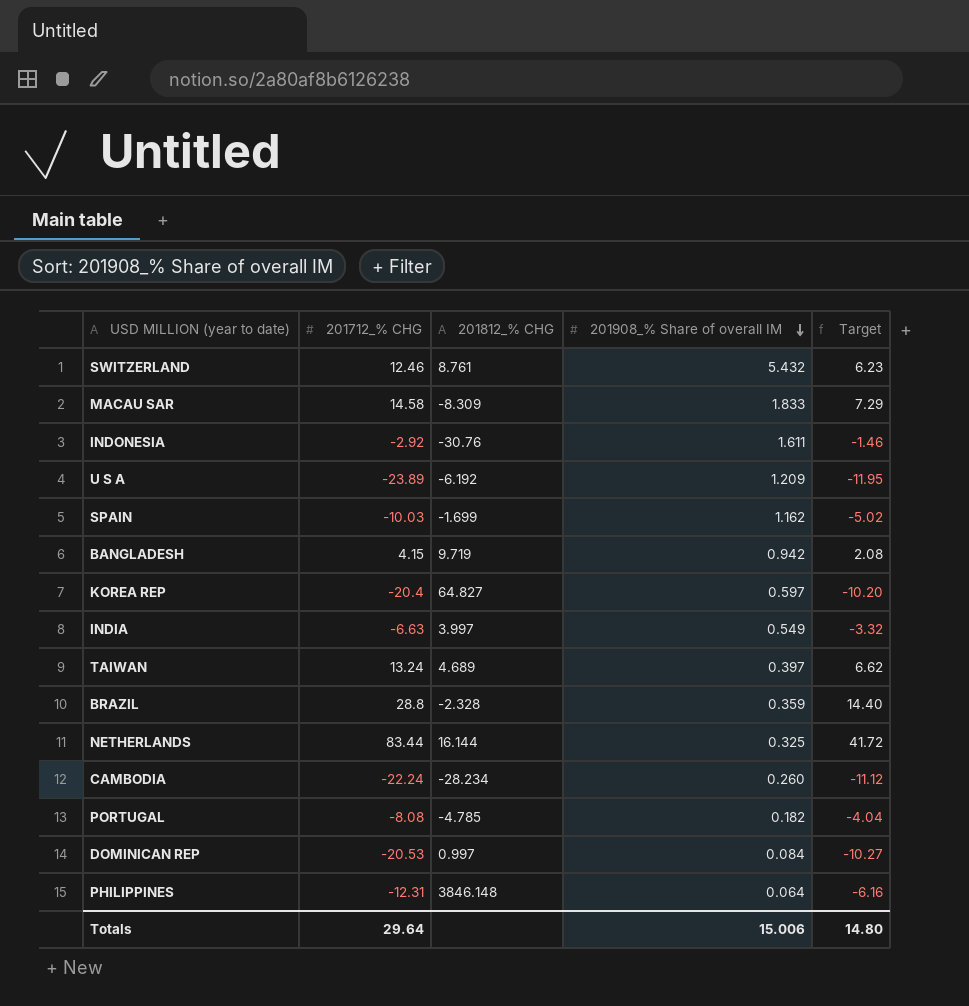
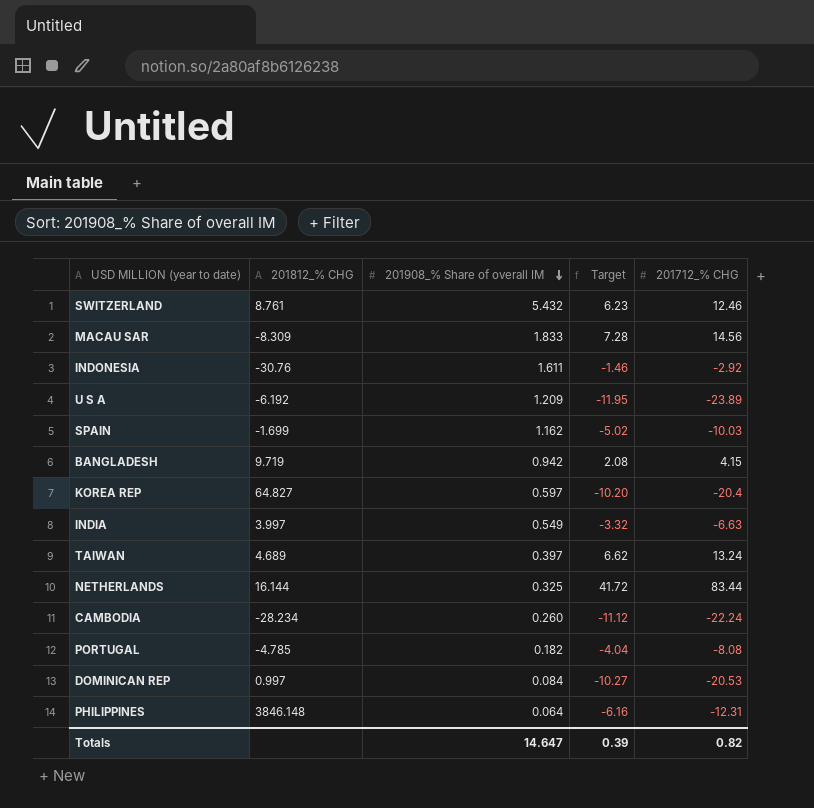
column 201712_% CHG | position: 2 -> 5
row BRAZIL: 28.8 | -2.328 | 0.359 | 14.40 -> none
MACAU SAR | Target: 7.29 -> 7.28
MACAU SAR | 201712_% CHG: 14.58 -> 14.56
Totals | 201908_% Share of overall IM: 15.006 -> 14.647
Totals | Target: 14.80 -> 0.39
Totals | 201712_% CHG: 29.64 -> 0.82

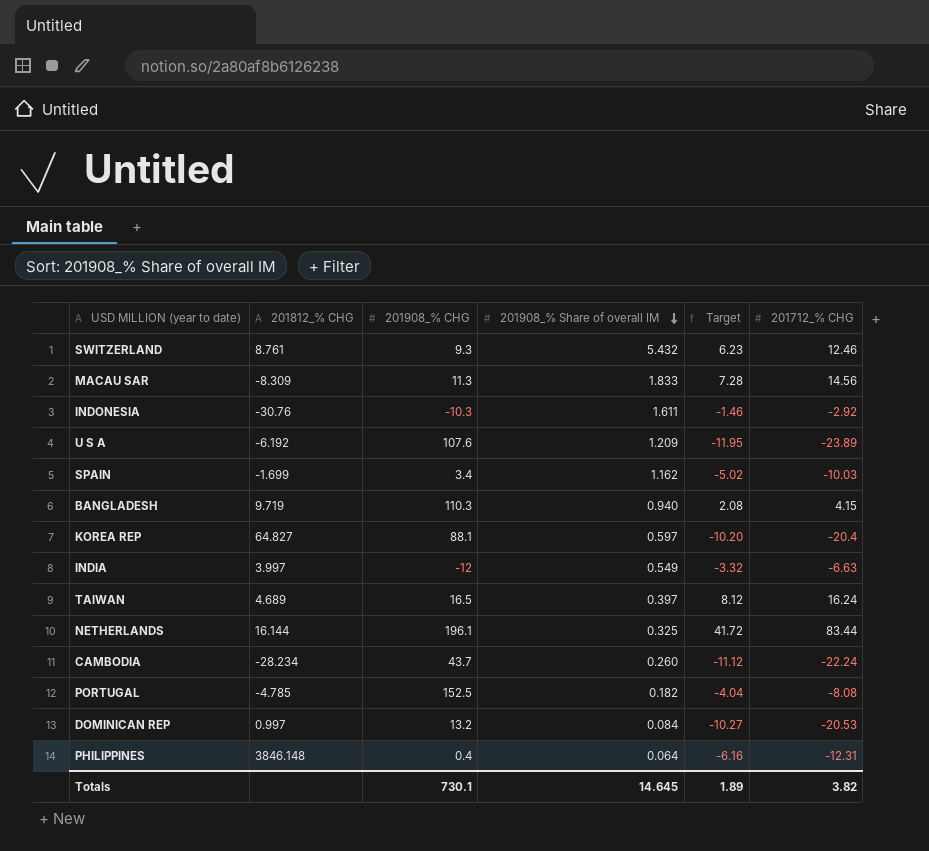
column 201908_% CHG | position: none -> 3
BANGLADESH | 201908_% Share of overall IM: 0.942 -> 0.940
TAIWAN | Target: 6.62 -> 8.12
TAIWAN | 201712_% CHG: 13.24 -> 16.24
Totals | 201908_% Share of overall IM: 14.647 -> 14.645
Totals | Target: 0.39 -> 1.89
Totals | 201712_% CHG: 0.82 -> 3.82

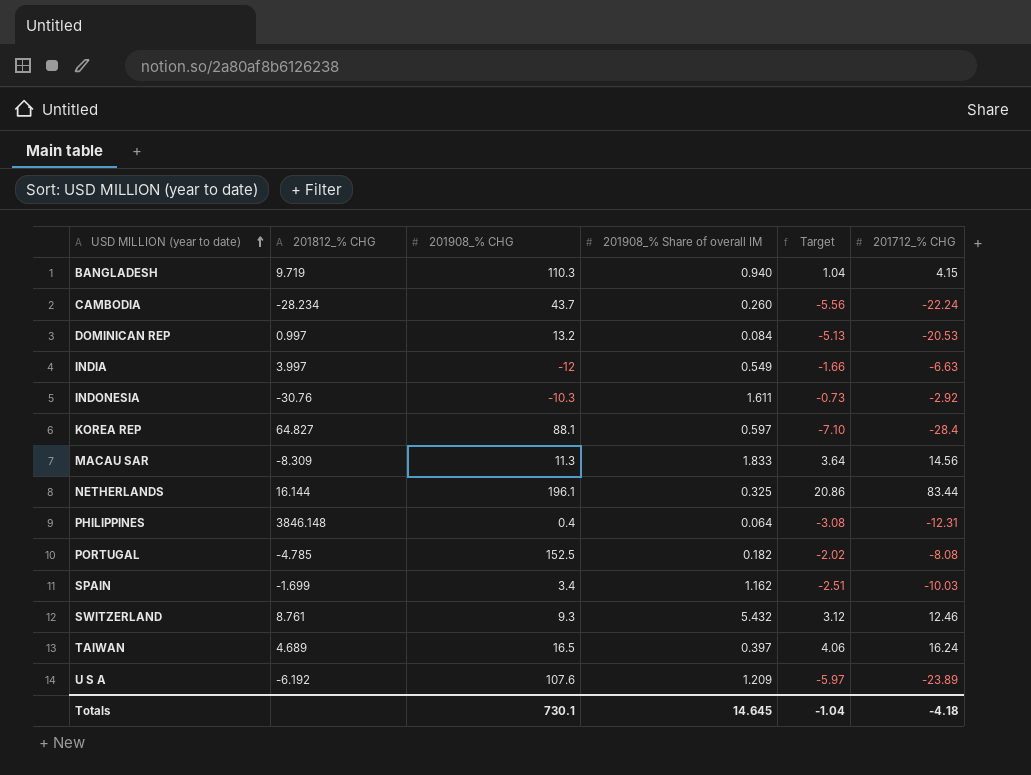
row order: 201908_% Share of overall IM descending -> USD MILLION (year to date) ascending
column Target | formula: [201712_% CHG] * 0.5 -> [201712_% CHG] * 0.25
KOREA REP | 201712_% CHG: -20.4 -> -28.4
Totals | Target: 1.89 -> -1.04
Totals | 201712_% CHG: 3.82 -> -4.18

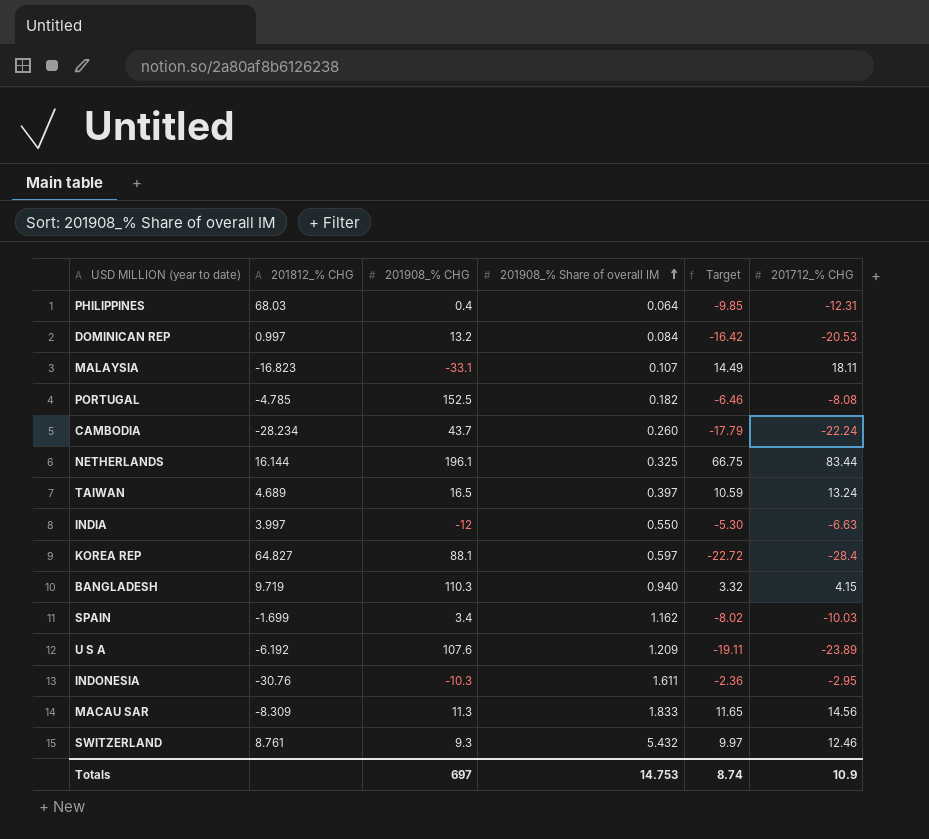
row order: USD MILLION (year to date) ascending -> 201908_% Share of overall IM ascending
column Target | formula: [201712_% CHG] * 0.25 -> [201712_% CHG] * 0.8
PHILIPPINES | 201812_% CHG: 3846.148 -> 68.03
row MALAYSIA: none -> -16.823 | -33.1 | 0.107 | 14.49 | 18.11
TAIWAN | 201712_% CHG: 16.24 -> 13.24
INDIA | 201908_% Share of overall IM: 0.549 -> 0.550
INDONESIA | 201712_% CHG: -2.92 -> -2.95
Totals | 201908_% CHG: 730.1 -> 697
Totals | 201908_% Share of overall IM: 14.645 -> 14.753
Totals | Target: -1.04 -> 8.74
Totals | 201712_% CHG: -4.18 -> 10.9

